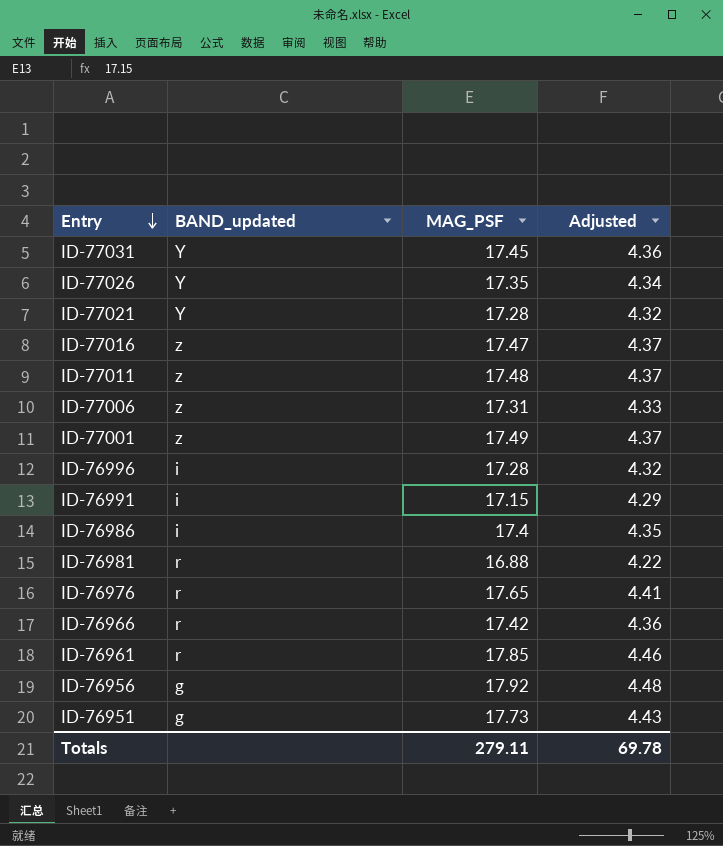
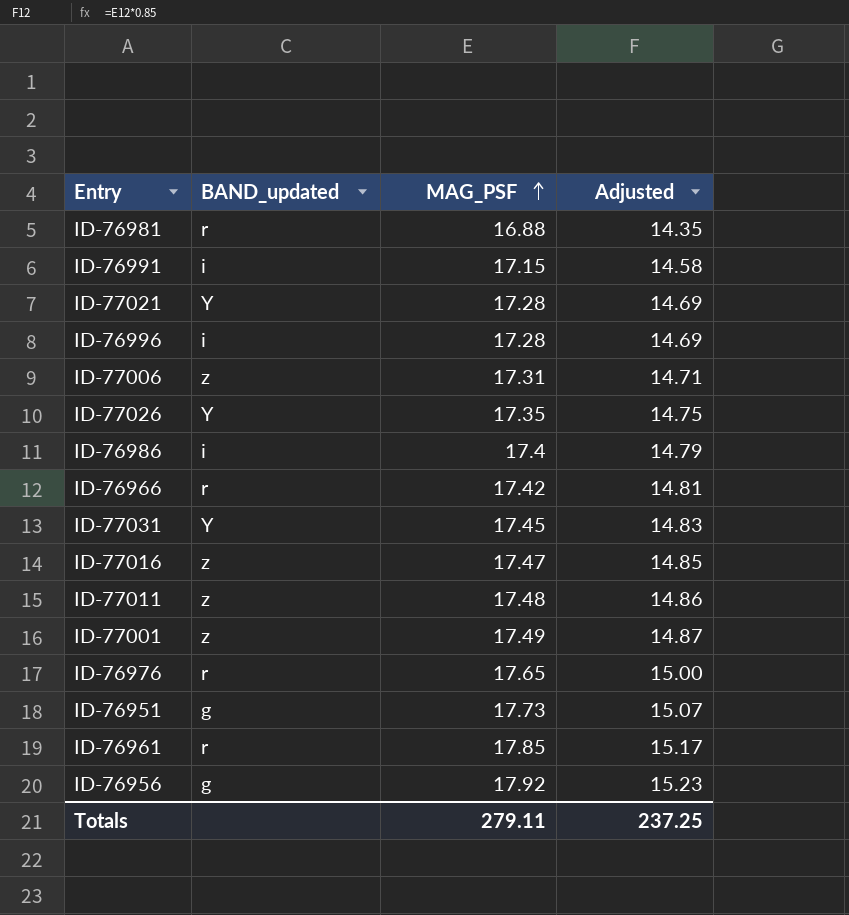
row order: Entry descending -> MAG_PSF ascending
column Adjusted | formula: [MAG_PSF] * 0.25 -> [MAG_PSF] * 0.85
Totals | Adjusted: 69.78 -> 237.25

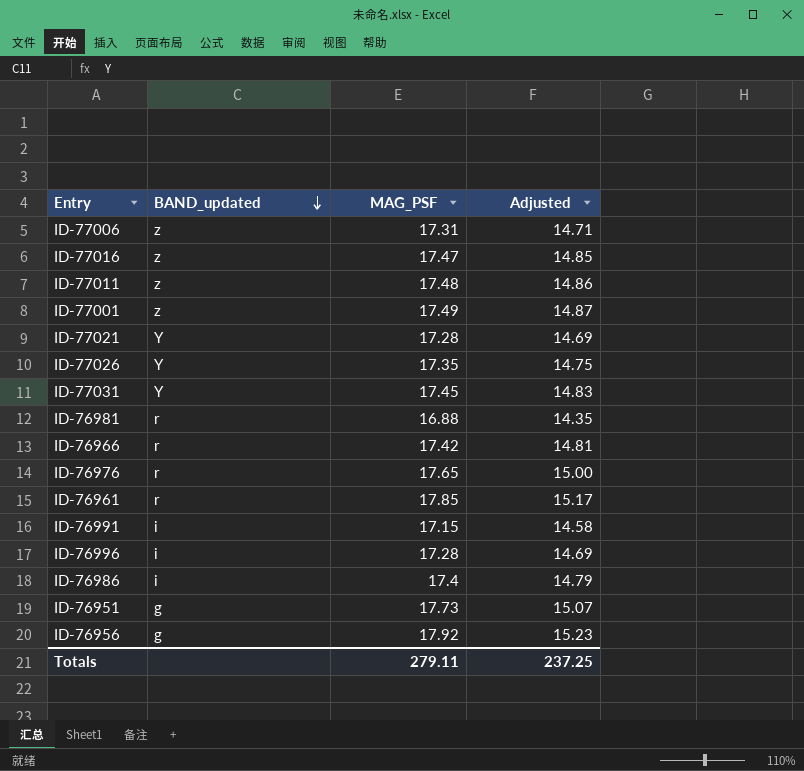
row order: MAG_PSF ascending -> BAND_updated descending

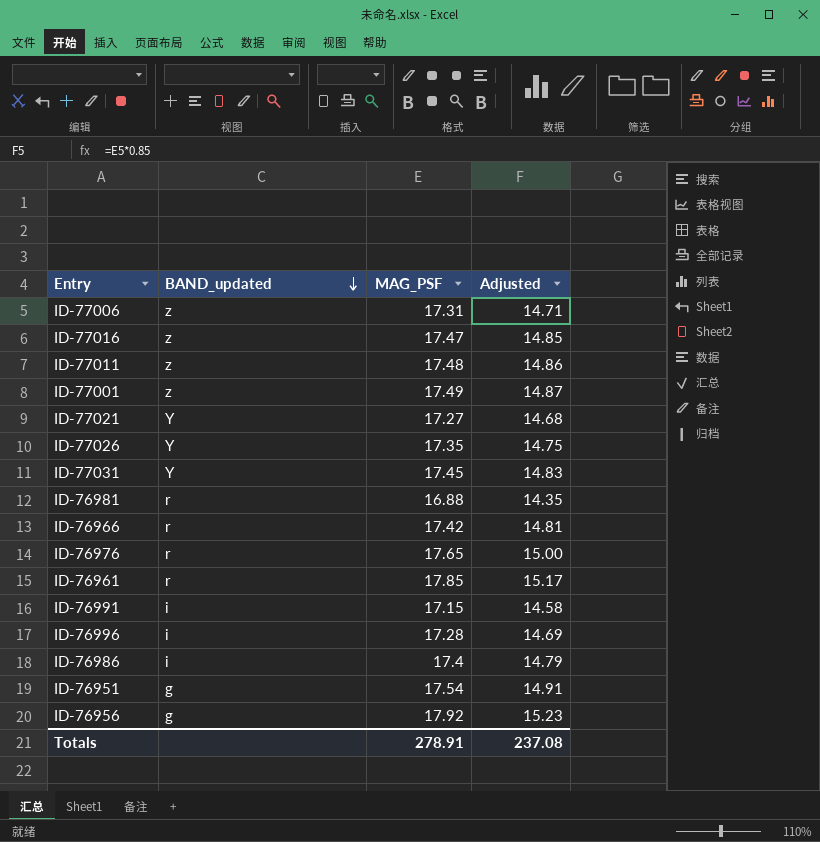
ID-77021 | MAG_PSF: 17.28 -> 17.27
ID-77021 | Adjusted: 14.69 -> 14.68
ID-76951 | MAG_PSF: 17.73 -> 17.54
ID-76951 | Adjusted: 15.07 -> 14.91
Totals | MAG_PSF: 279.11 -> 278.91
Totals | Adjusted: 237.25 -> 237.08

